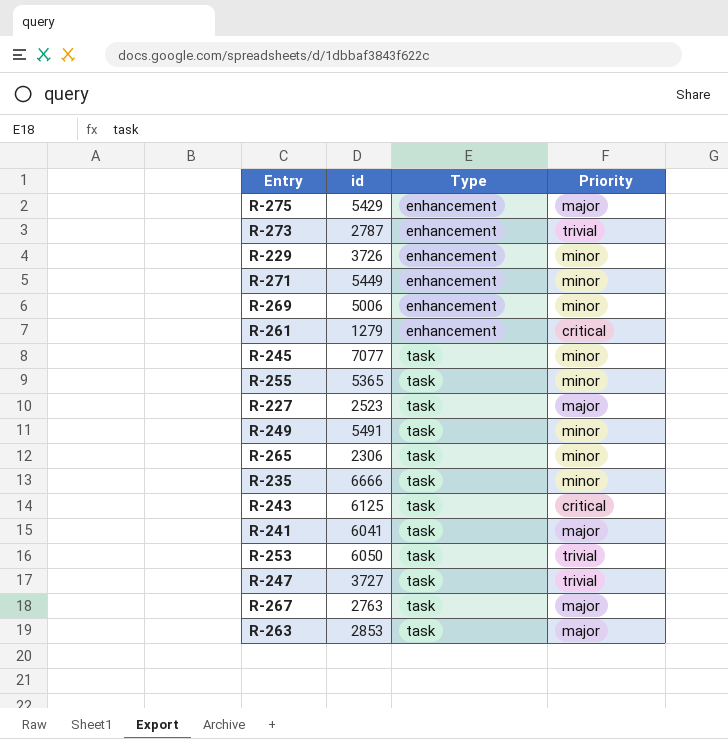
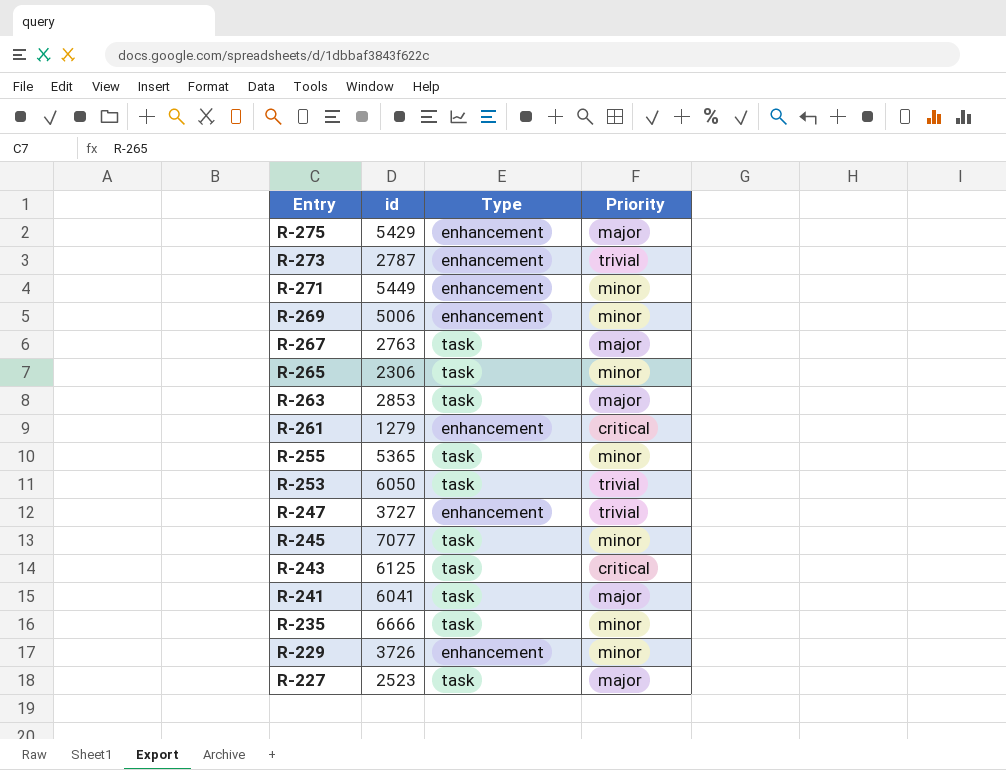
row order: Type ascending -> Entry descending
row R-249: 5491 | task | minor -> none
R-247 | Type: task -> enhancement

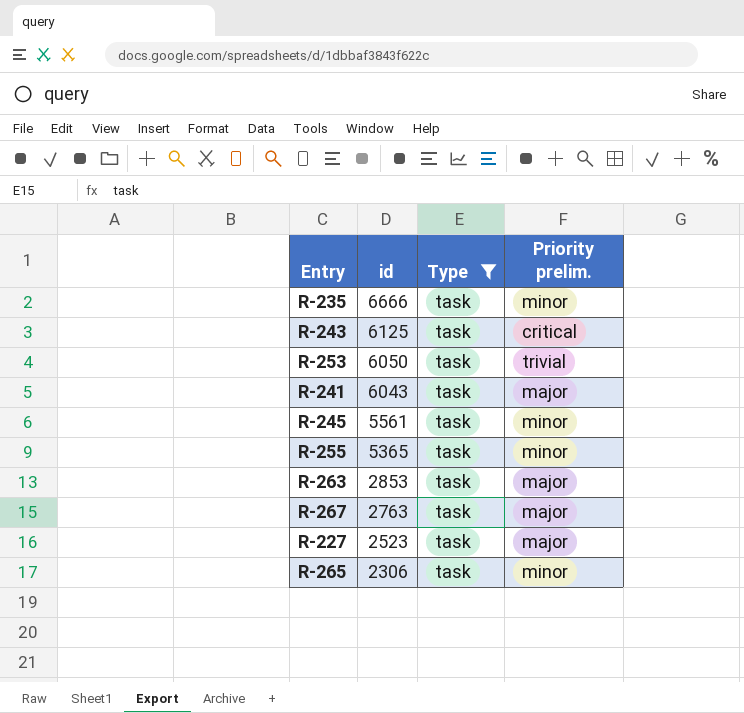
filter: none -> Type = task
row order: Entry descending -> id descending
column name: Priority -> Priority prelim.
R-241 | id: 6041 -> 6043
R-245 | id: 7077 -> 5561

